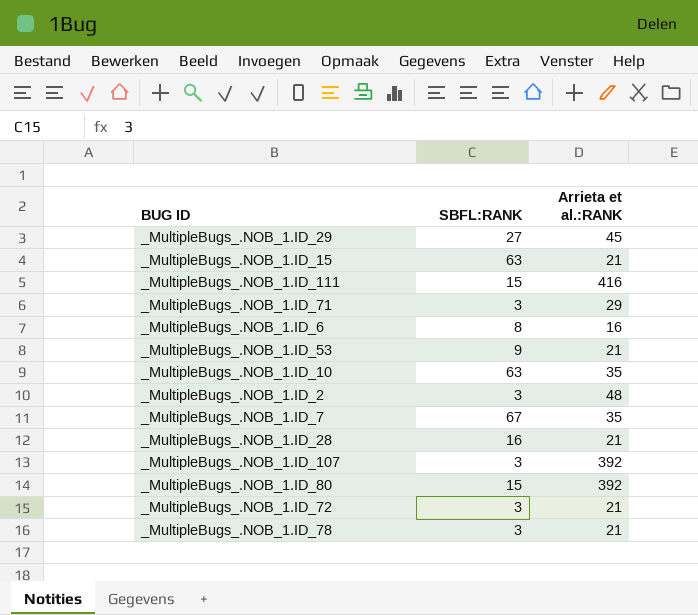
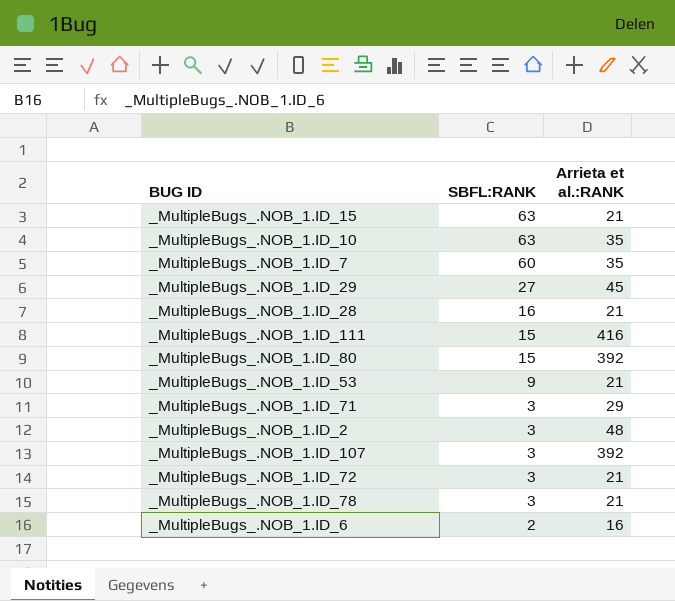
row order: none -> SBFL:RANK descending
_MultipleBugs_.NOB_1.ID_7 | SBFL:RANK: 67 -> 60
_MultipleBugs_.NOB_1.ID_6 | SBFL:RANK: 8 -> 2

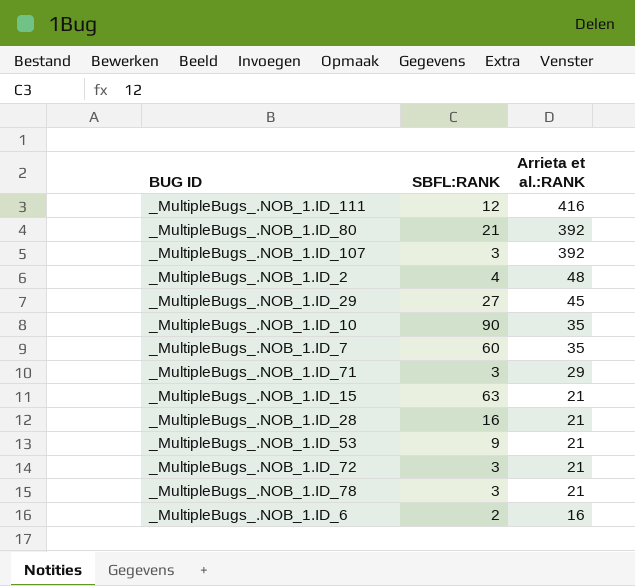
row order: SBFL:RANK descending -> Arrieta et al.:RANK descending
_MultipleBugs_.NOB_1.ID_111 | SBFL:RANK: 15 -> 12
_MultipleBugs_.NOB_1.ID_80 | SBFL:RANK: 15 -> 21
_MultipleBugs_.NOB_1.ID_2 | SBFL:RANK: 3 -> 4
_MultipleBugs_.NOB_1.ID_10 | SBFL:RANK: 63 -> 90

